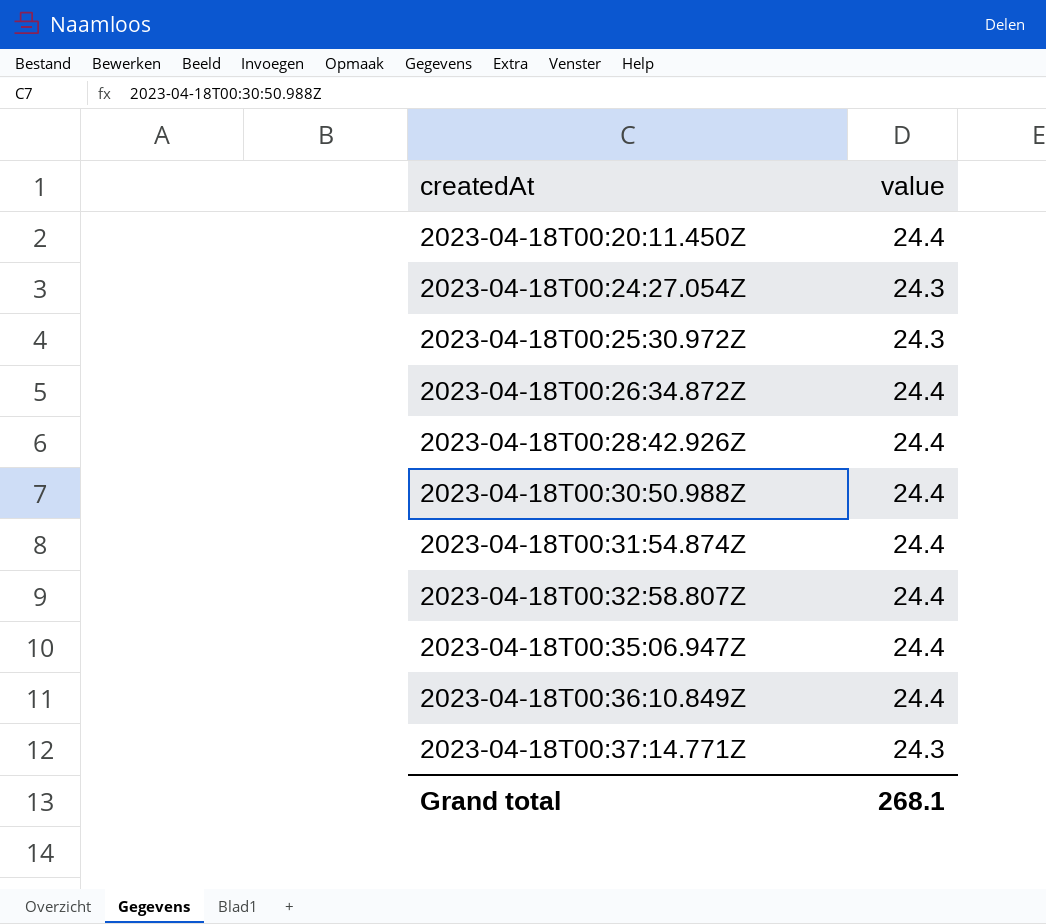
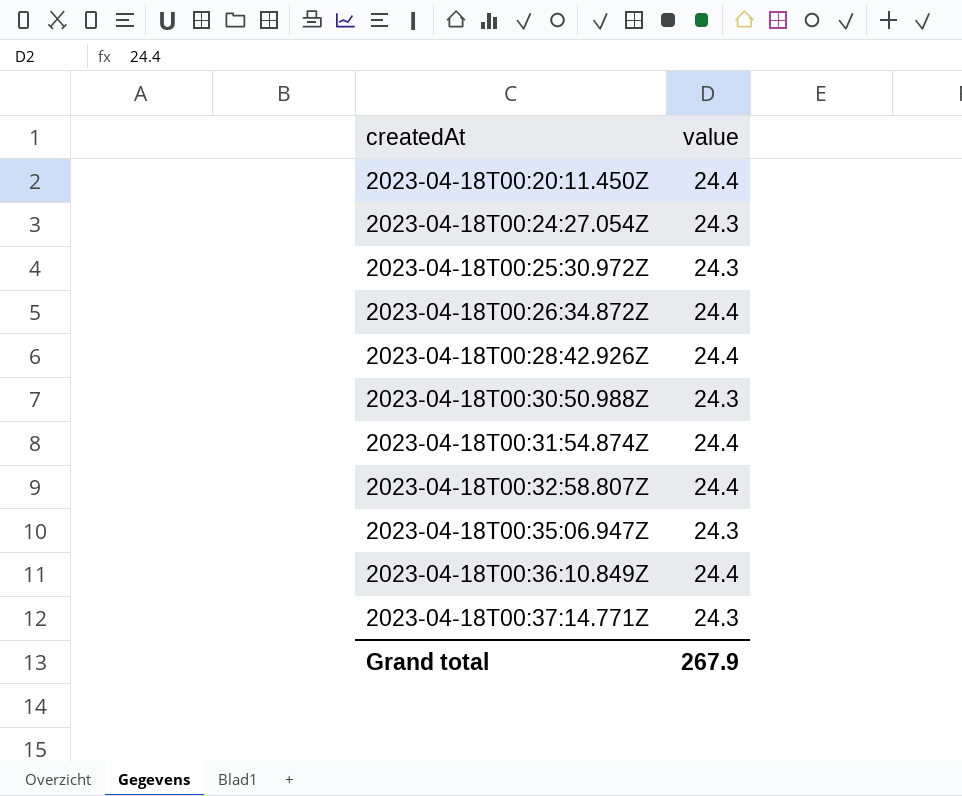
2023-04-18T00:30:50.988Z | value: 24.4 -> 24.3
2023-04-18T00:35:06.947Z | value: 24.4 -> 24.3
Grand total | value: 268.1 -> 267.9

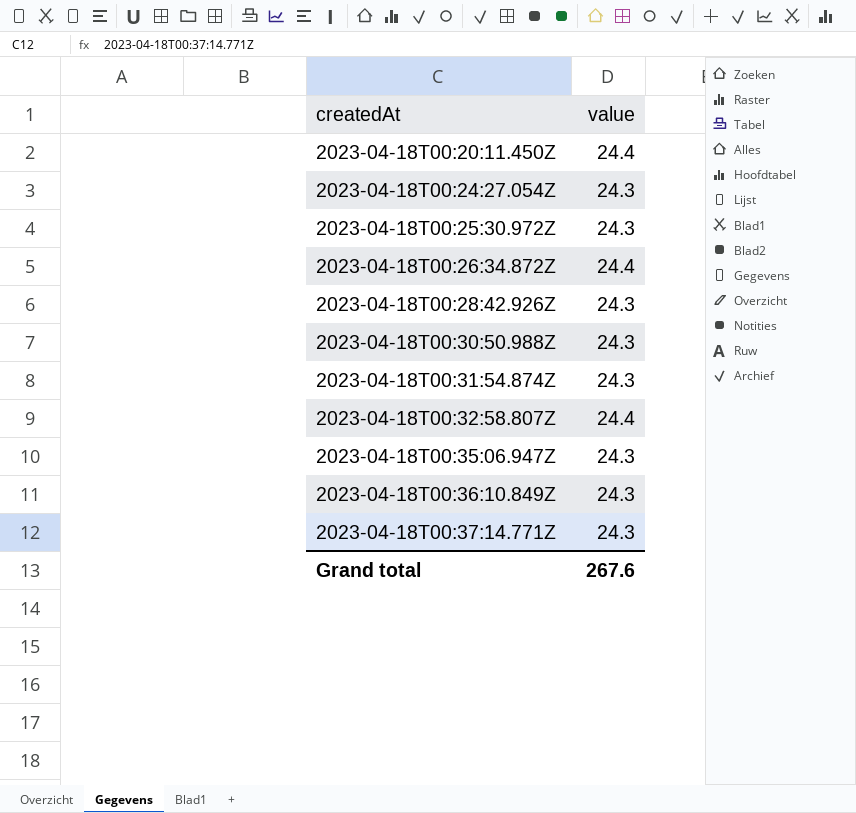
2023-04-18T00:28:42.926Z | value: 24.4 -> 24.3
2023-04-18T00:31:54.874Z | value: 24.4 -> 24.3
2023-04-18T00:36:10.849Z | value: 24.4 -> 24.3
Grand total | value: 267.9 -> 267.6

